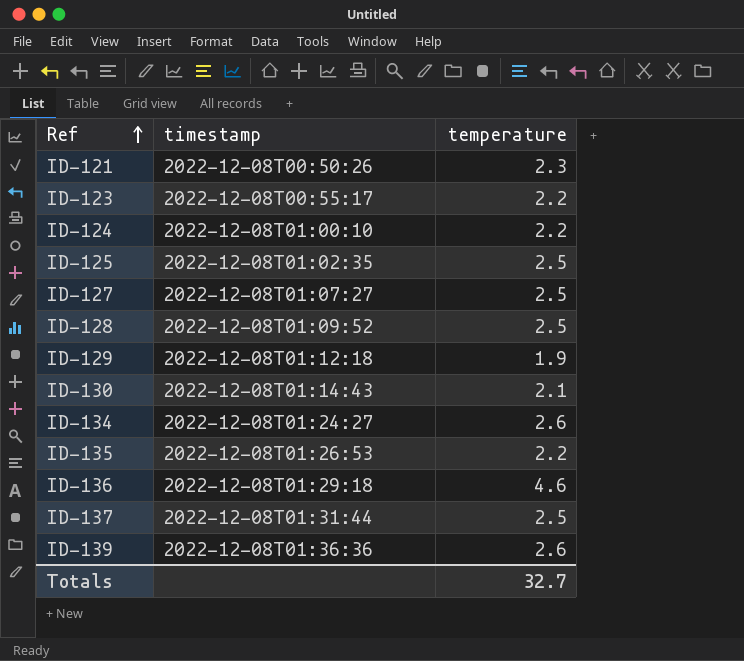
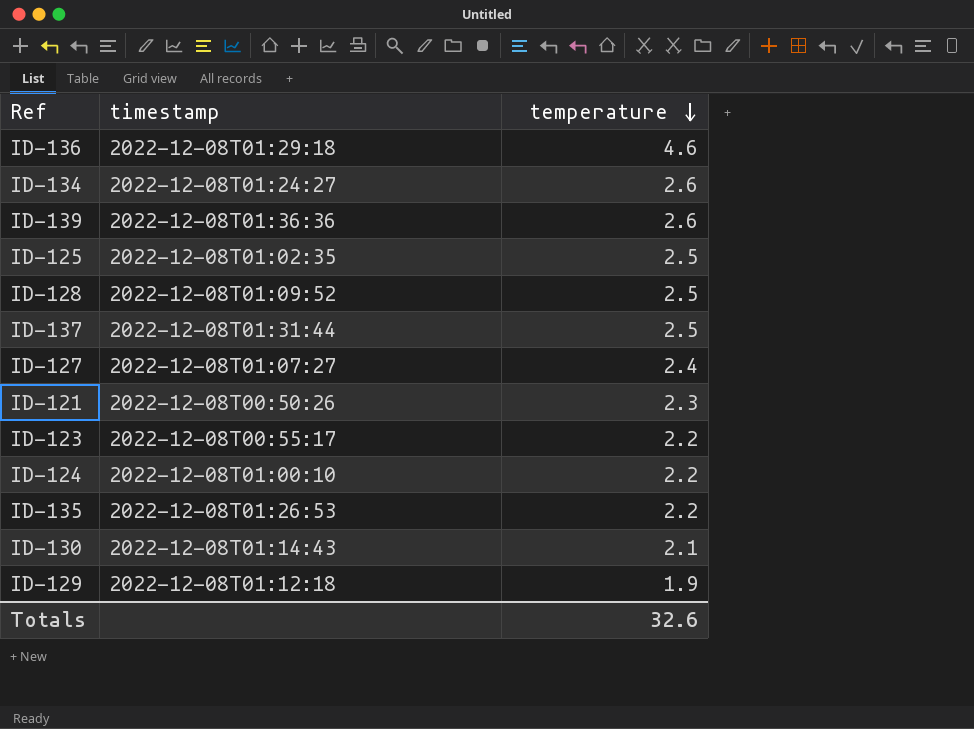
row order: Ref ascending -> temperature descending
ID-127 | temperature: 2.5 -> 2.4
Totals | temperature: 32.7 -> 32.6

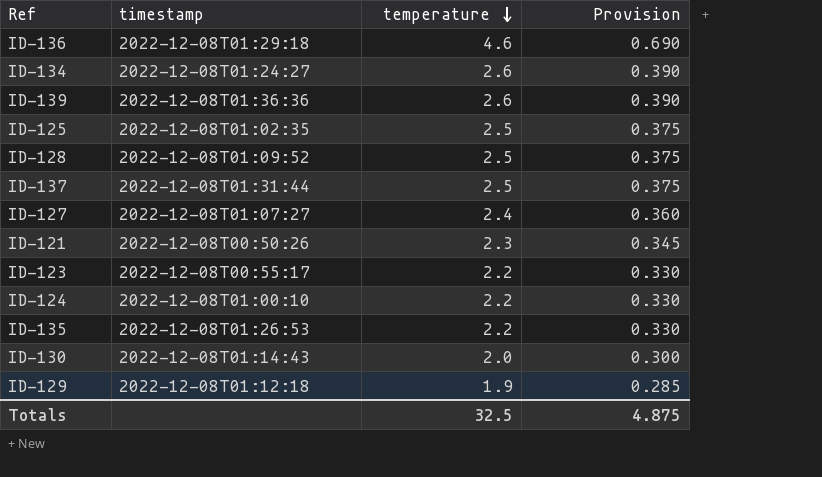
column Provision | formula: none -> [temperature] * 0.15
ID-130 | temperature: 2.1 -> 2.0
Totals | temperature: 32.6 -> 32.5

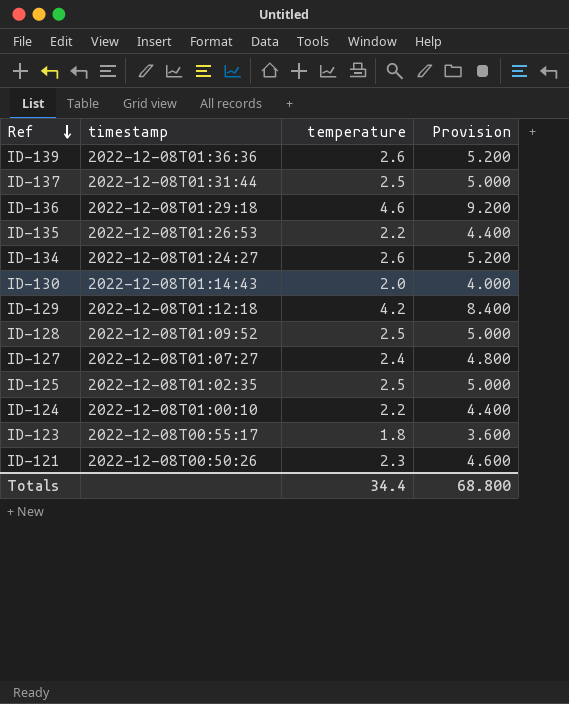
row order: temperature descending -> Ref descending
column Provision | formula: [temperature] * 0.15 -> [temperature] * 2
ID-129 | temperature: 1.9 -> 4.2
ID-123 | temperature: 2.2 -> 1.8
Totals | temperature: 32.5 -> 34.4
Totals | Provision: 4.875 -> 68.800

